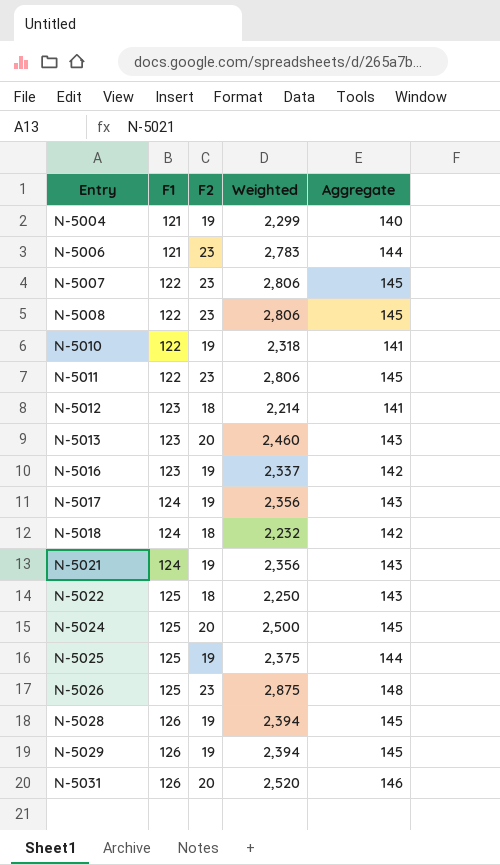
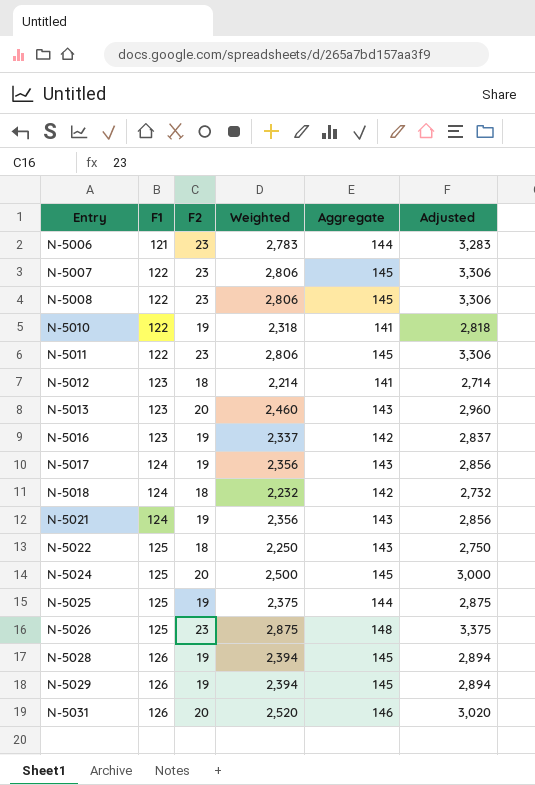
column Adjusted | formula: none -> [Weighted] + 500
row N-5004: 121 | 19 | 2,299 | 140 -> none

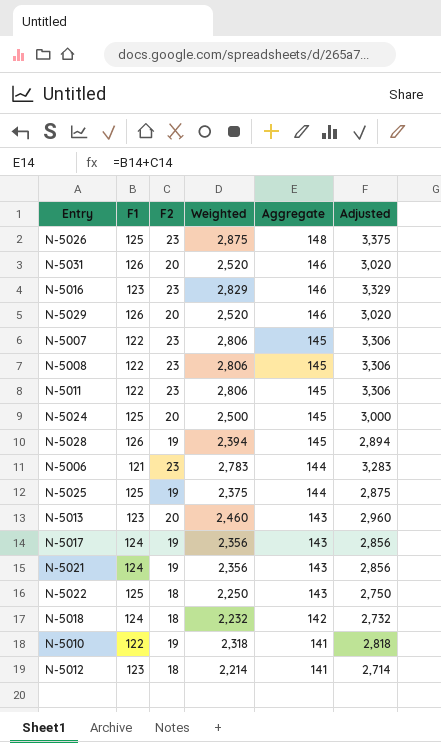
row order: Entry ascending -> Aggregate descending
N-5016 | F2: 19 -> 23
N-5016 | Weighted: 2,337 -> 2,829
N-5016 | Aggregate: 142 -> 146
N-5016 | Adjusted: 2,837 -> 3,329
N-5029 | F2: 19 -> 20
N-5029 | Weighted: 2,394 -> 2,520
N-5029 | Aggregate: 145 -> 146
N-5029 | Adjusted: 2,894 -> 3,020

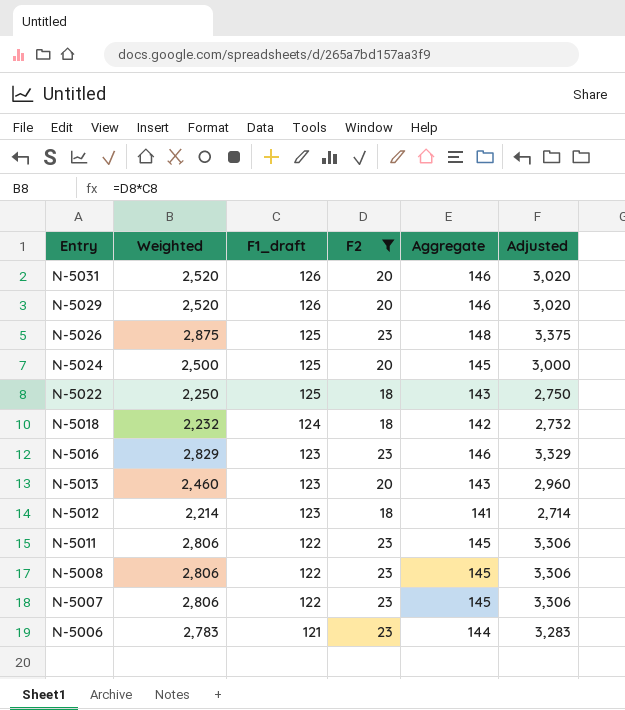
filter: none -> F2 != 19
row order: Aggregate descending -> Entry descending
column Weighted | position: 4 -> 2
column name: F1 -> F1_draft

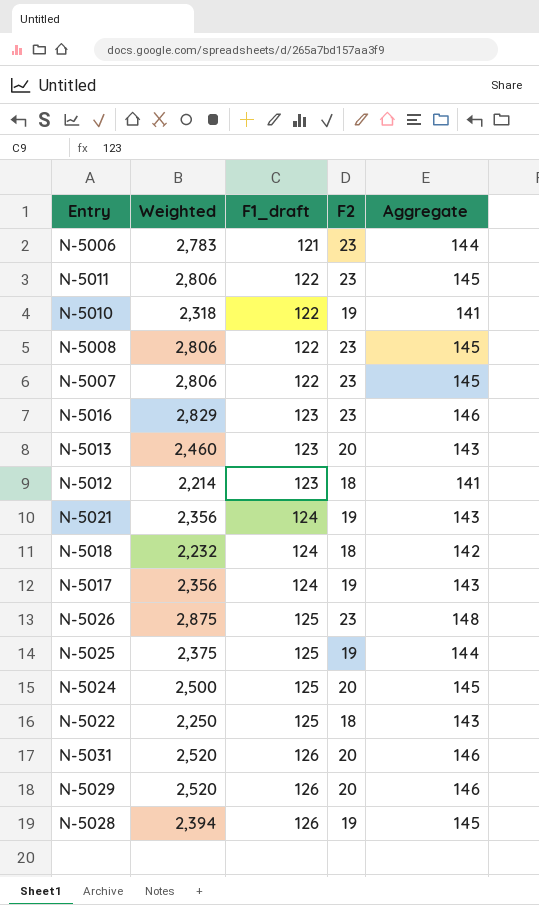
filter: F2 != 19 -> none
row order: Entry descending -> F1_draft ascending
column Adjusted | formula: [Weighted] + 500 -> none

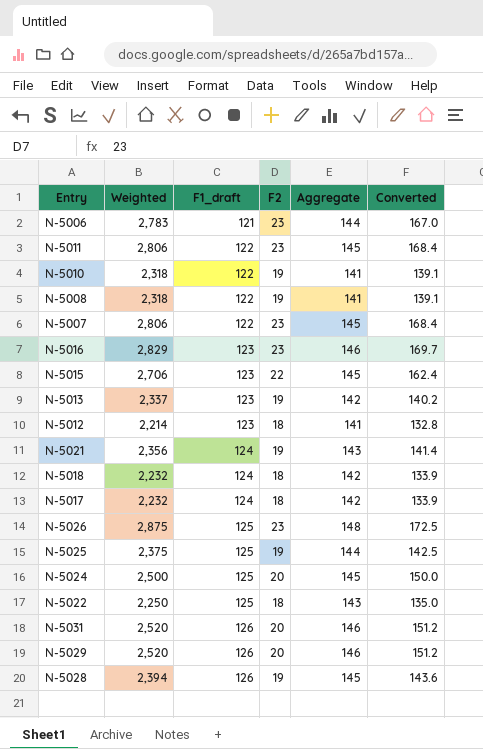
column Converted | formula: none -> [Weighted] * 0.06
N-5008 | Weighted: 2,806 -> 2,318
N-5008 | F2: 23 -> 19
N-5008 | Aggregate: 145 -> 141
row N-5015: none -> 2,706 | 123 | 22 | 145 | 162.4
N-5013 | Weighted: 2,460 -> 2,337
N-5013 | F2: 20 -> 19
N-5013 | Aggregate: 143 -> 142
N-5017 | Weighted: 2,356 -> 2,232
N-5017 | F2: 19 -> 18
N-5017 | Aggregate: 143 -> 142

